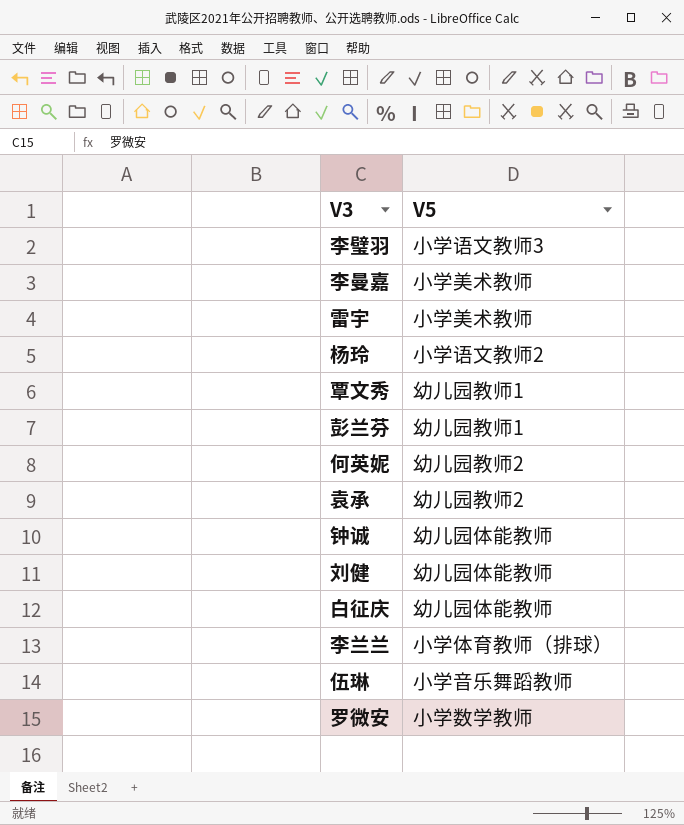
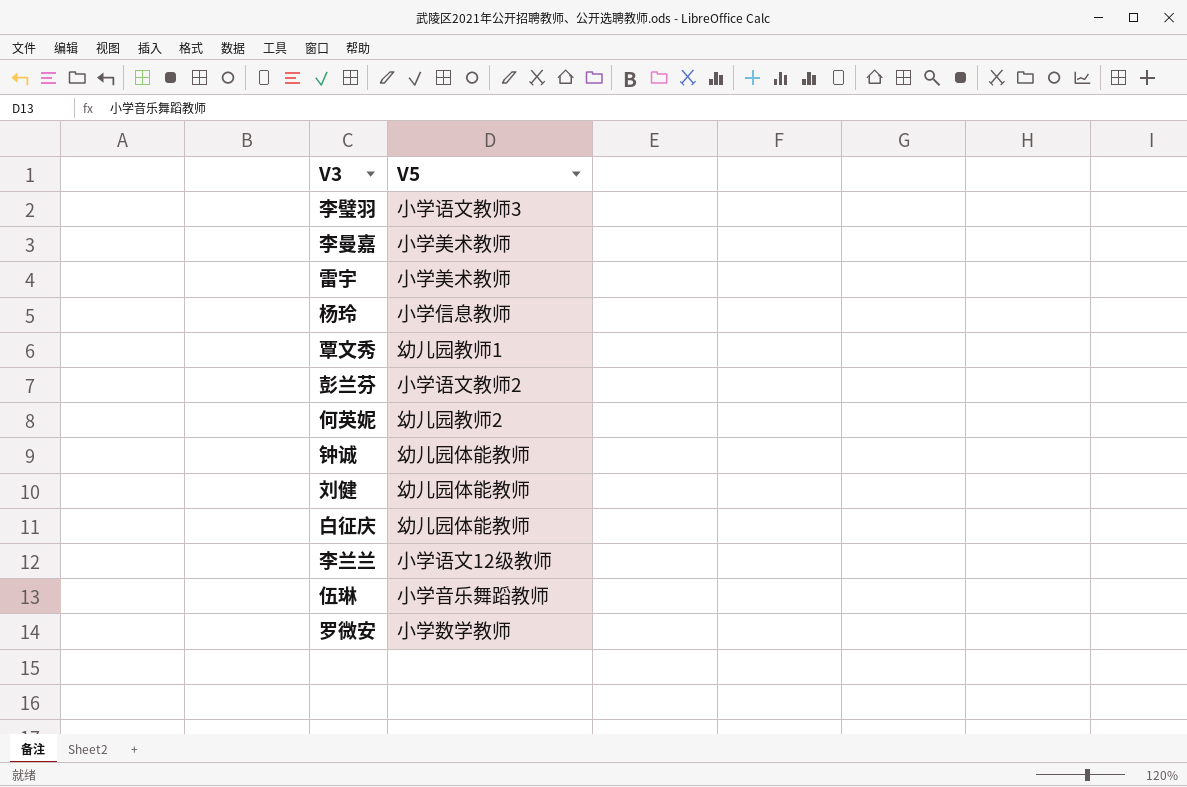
row 袁承: 幼儿园教师2 -> none
杨玲 | V5: 小学语文教师2 -> 小学信息教师
彭兰芬 | V5: 幼儿园教师1 -> 小学语文教师2
李兰兰 | V5: 小学体育教师（排球） -> 小学语文12级教师

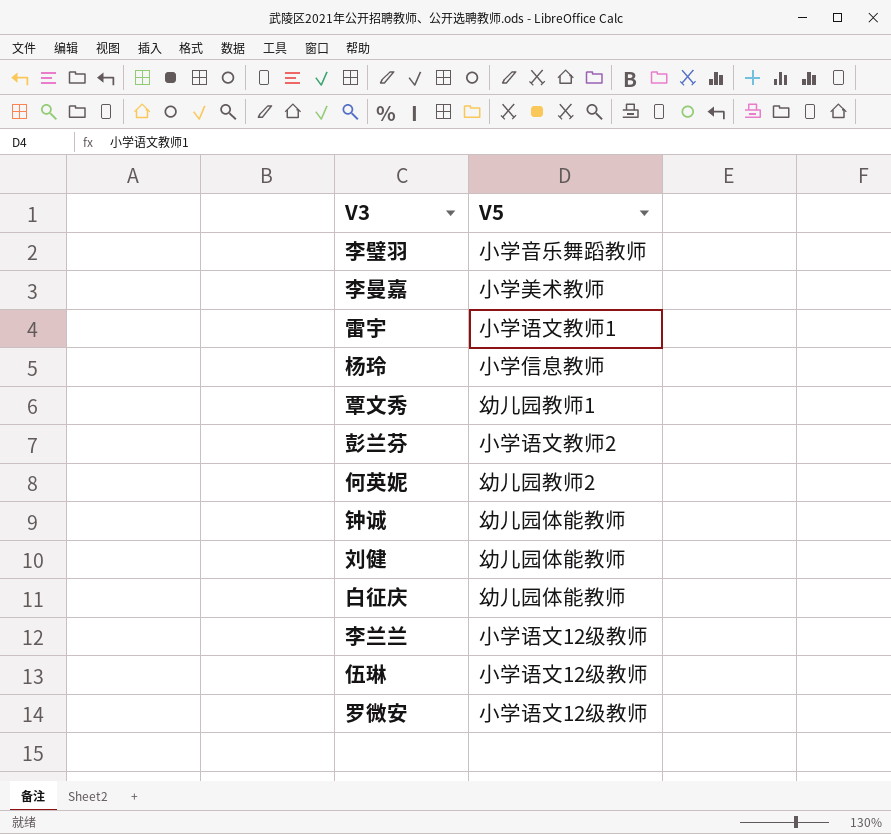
李璧羽 | V5: 小学语文教师3 -> 小学音乐舞蹈教师
雷宇 | V5: 小学美术教师 -> 小学语文教师1
伍琳 | V5: 小学音乐舞蹈教师 -> 小学语文12级教师
罗微安 | V5: 小学数学教师 -> 小学语文12级教师

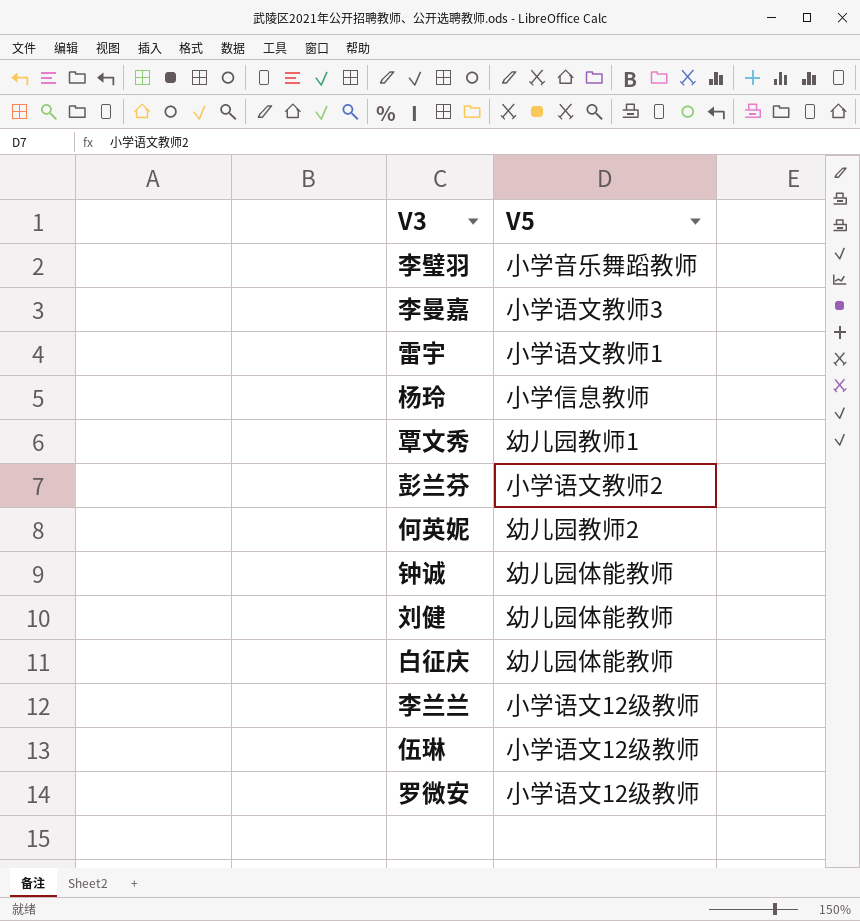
李曼嘉 | V5: 小学美术教师 -> 小学语文教师3

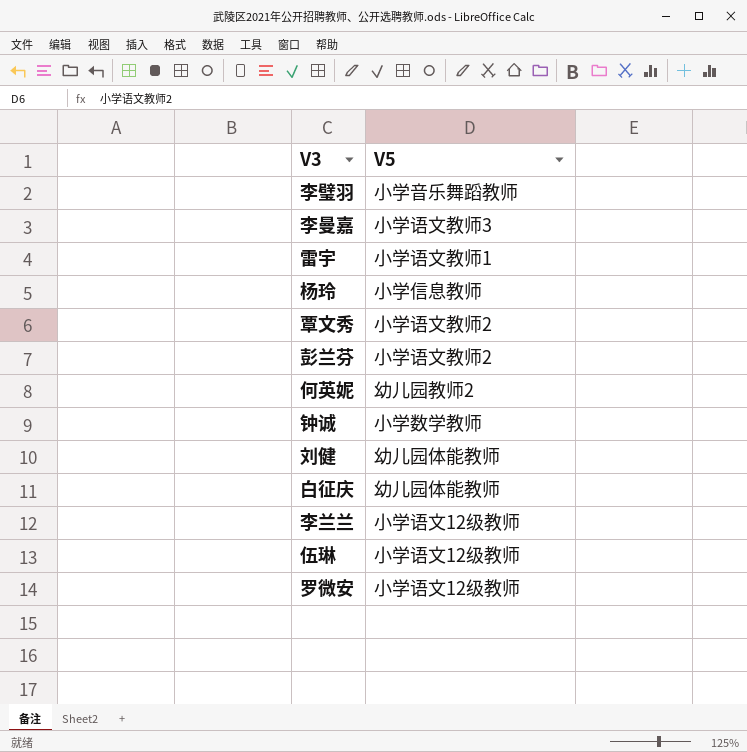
覃文秀 | V5: 幼儿园教师1 -> 小学语文教师2
钟诚 | V5: 幼儿园体能教师 -> 小学数学教师

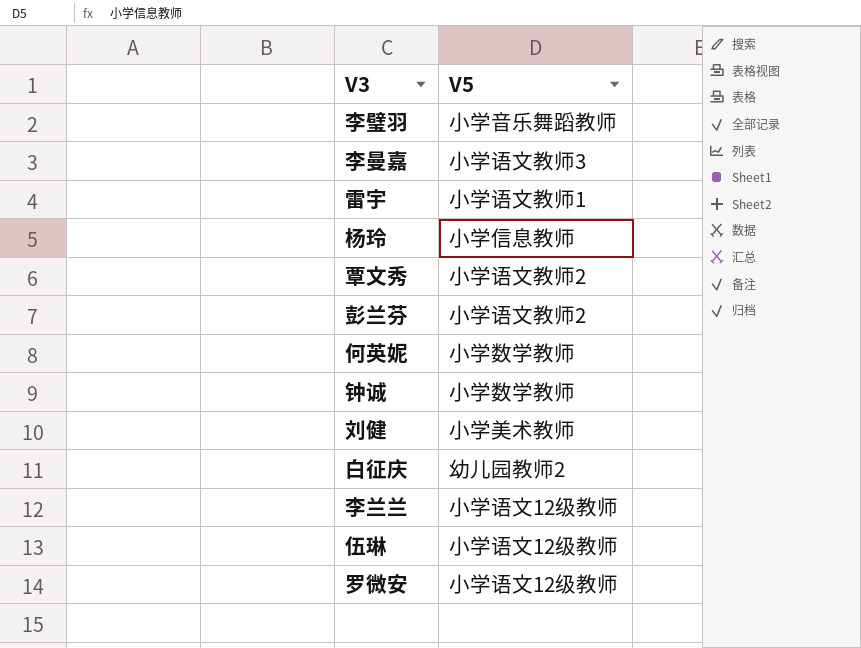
何英妮 | V5: 幼儿园教师2 -> 小学数学教师
刘健 | V5: 幼儿园体能教师 -> 小学美术教师
白征庆 | V5: 幼儿园体能教师 -> 幼儿园教师2

